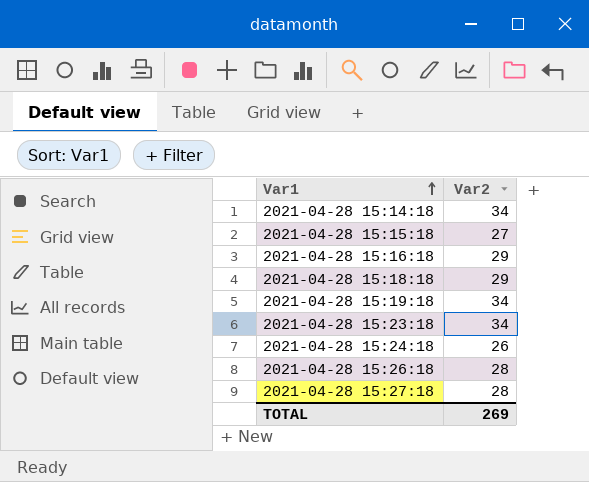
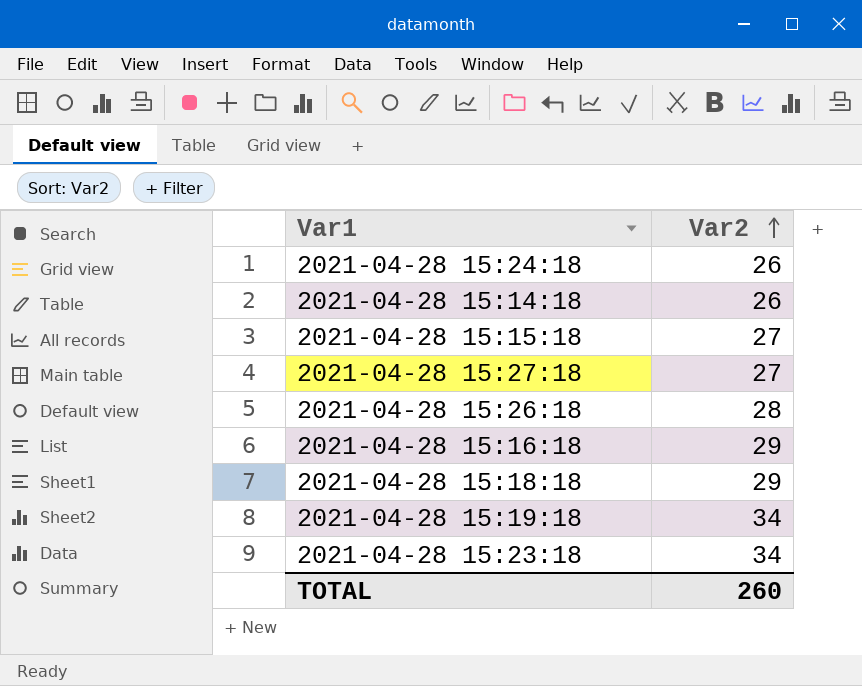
row order: Var1 ascending -> Var2 ascending
2021-04-28 15:14:18 | Var2: 34 -> 26
2021-04-28 15:27:18 | Var2: 28 -> 27
TOTAL | Var2: 269 -> 260

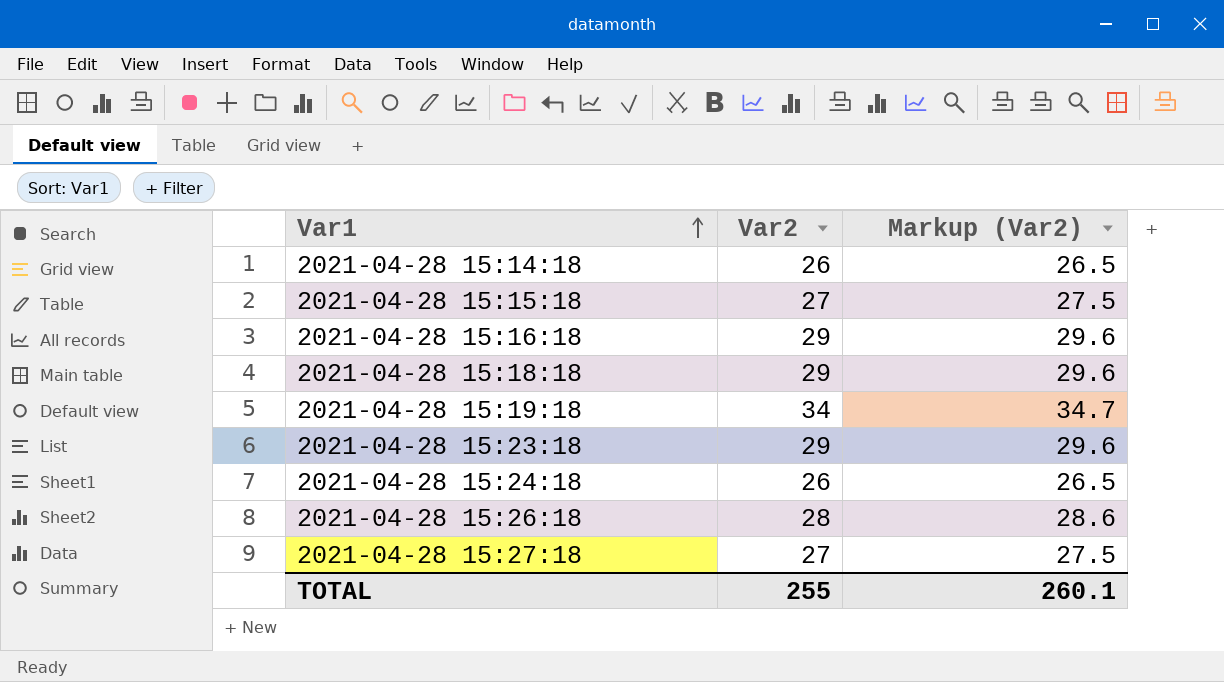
row order: Var2 ascending -> Var1 ascending
column Markup (Var2) | formula: none -> [Var2] * 1.02
2021-04-28 15:23:18 | Var2: 34 -> 29
TOTAL | Var2: 260 -> 255

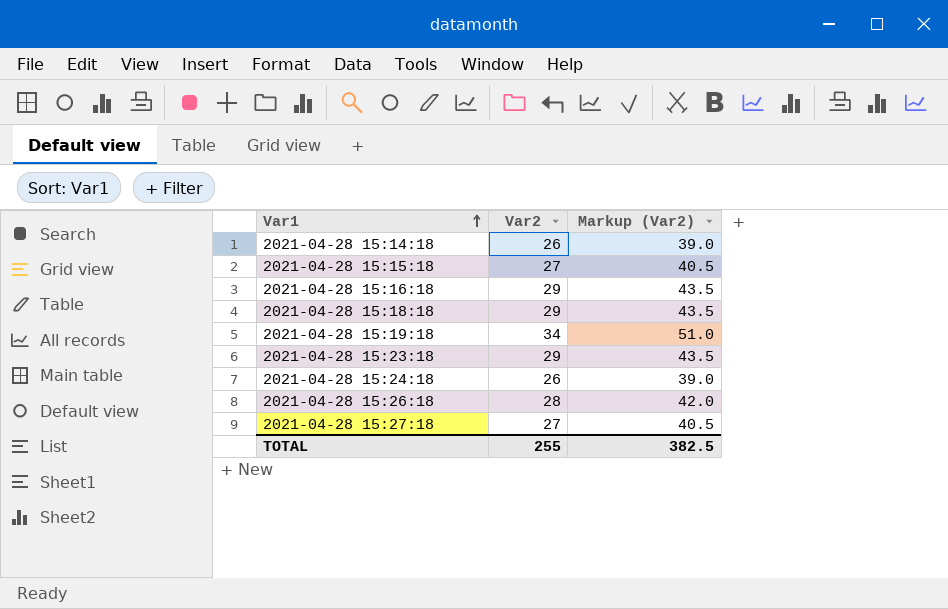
column Markup (Var2) | formula: [Var2] * 1.02 -> [Var2] * 1.5
TOTAL | Markup (Var2): 260.1 -> 382.5

